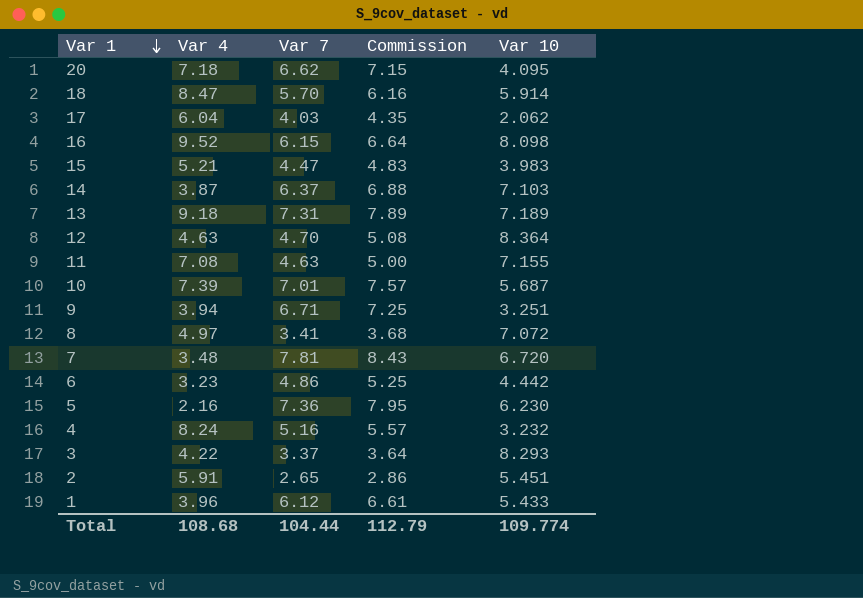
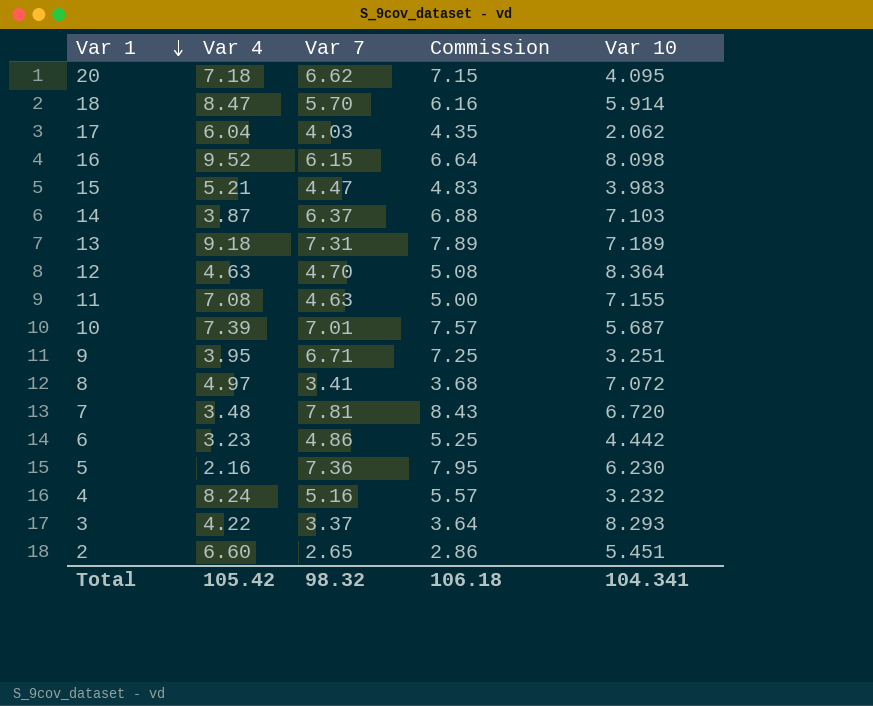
row 1: 3.96 | 6.12 | 6.61 | 5.433 -> none
9 | Var 4: 3.94 -> 3.95
2 | Var 4: 5.91 -> 6.60
Total | Var 4: 108.68 -> 105.42
Total | Var 7: 104.44 -> 98.32
Total | Commission: 112.79 -> 106.18
Total | Var 10: 109.774 -> 104.341

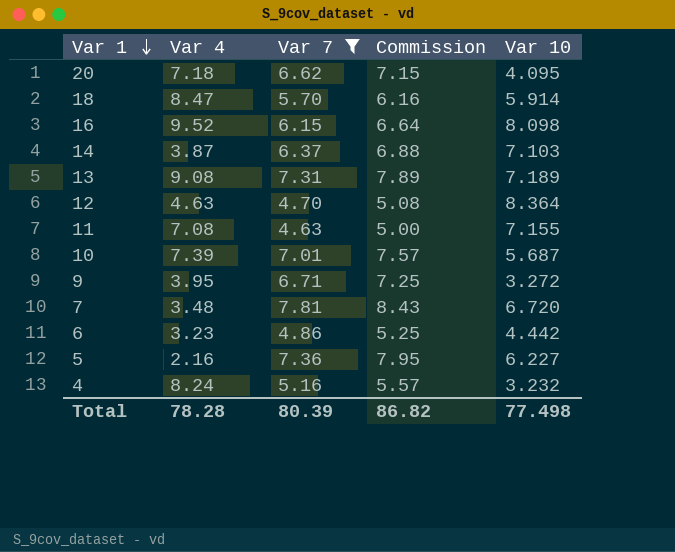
filter: none -> Var 7 >= 4.63
13 | Var 4: 9.18 -> 9.08
9 | Var 10: 3.251 -> 3.272
5 | Var 10: 6.230 -> 6.227
Total | Var 4: 105.42 -> 78.28
Total | Var 7: 98.32 -> 80.39
Total | Commission: 106.18 -> 86.82
Total | Var 10: 104.341 -> 77.498

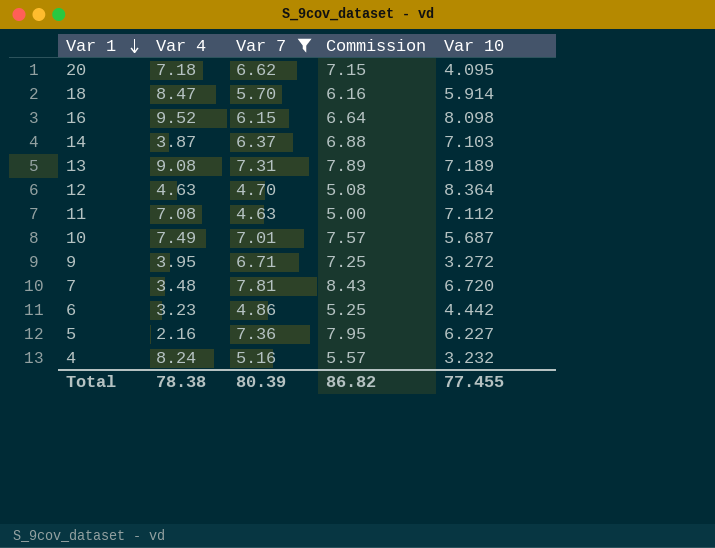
11 | Var 10: 7.155 -> 7.112
10 | Var 4: 7.39 -> 7.49
Total | Var 4: 78.28 -> 78.38
Total | Var 10: 77.498 -> 77.455

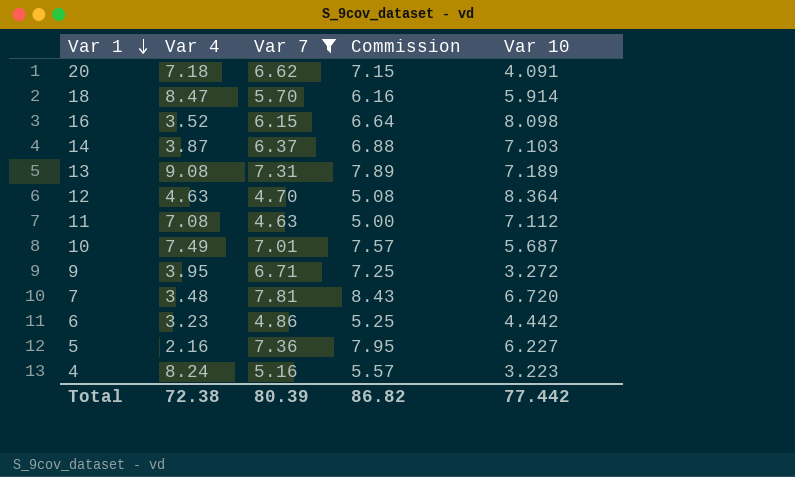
20 | Var 10: 4.095 -> 4.091
16 | Var 4: 9.52 -> 3.52
4 | Var 10: 3.232 -> 3.223
Total | Var 4: 78.38 -> 72.38
Total | Var 10: 77.455 -> 77.442

